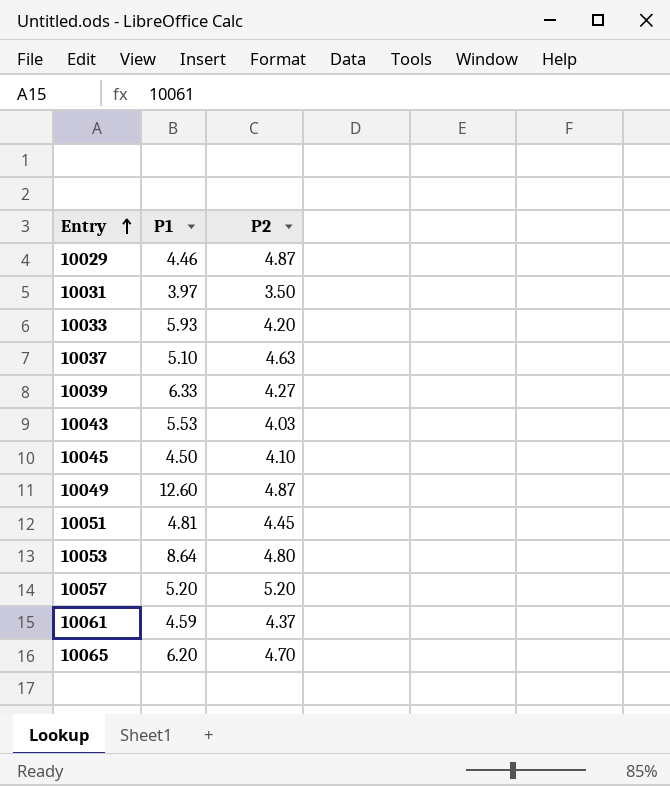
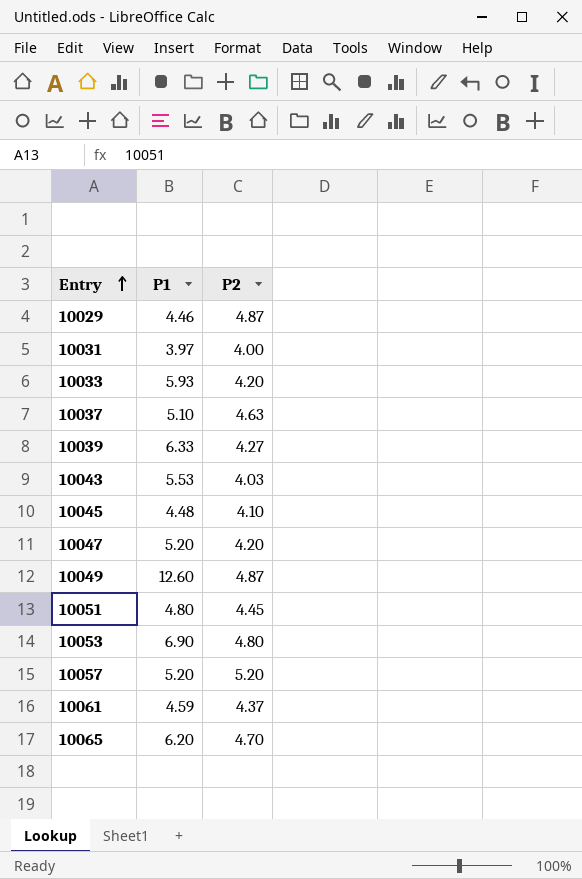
10031 | P2: 3.50 -> 4.00
10045 | P1: 4.50 -> 4.48
row 10047: none -> 5.20 | 4.20
10051 | P1: 4.81 -> 4.80
10053 | P1: 8.64 -> 6.90

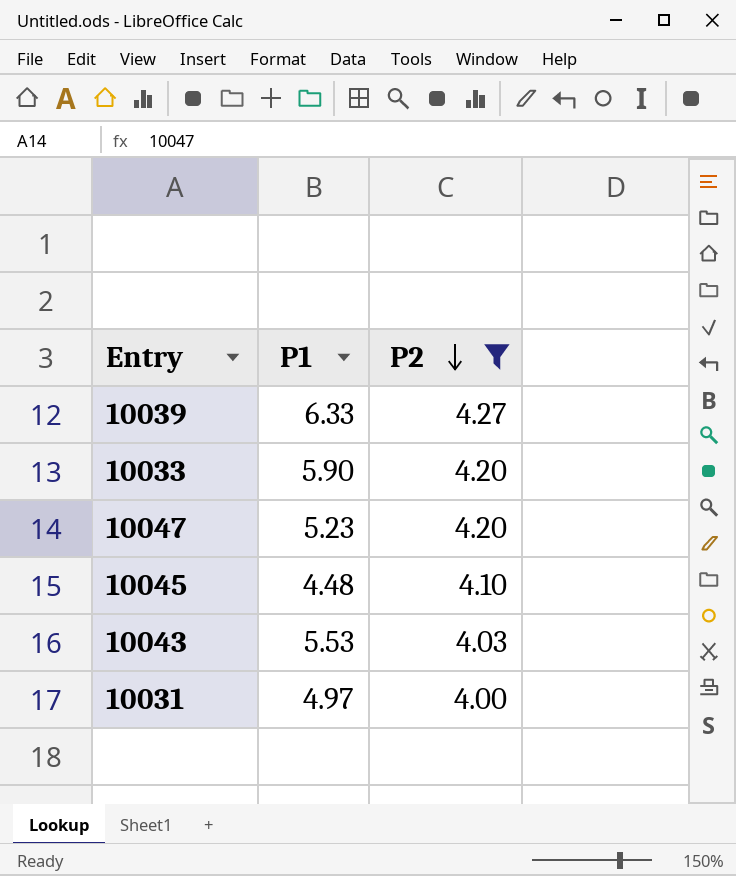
filter: none -> P2 <= 4.27
row order: Entry ascending -> P2 descending
10033 | P1: 5.93 -> 5.90
10047 | P1: 5.20 -> 5.23
10031 | P1: 3.97 -> 4.97

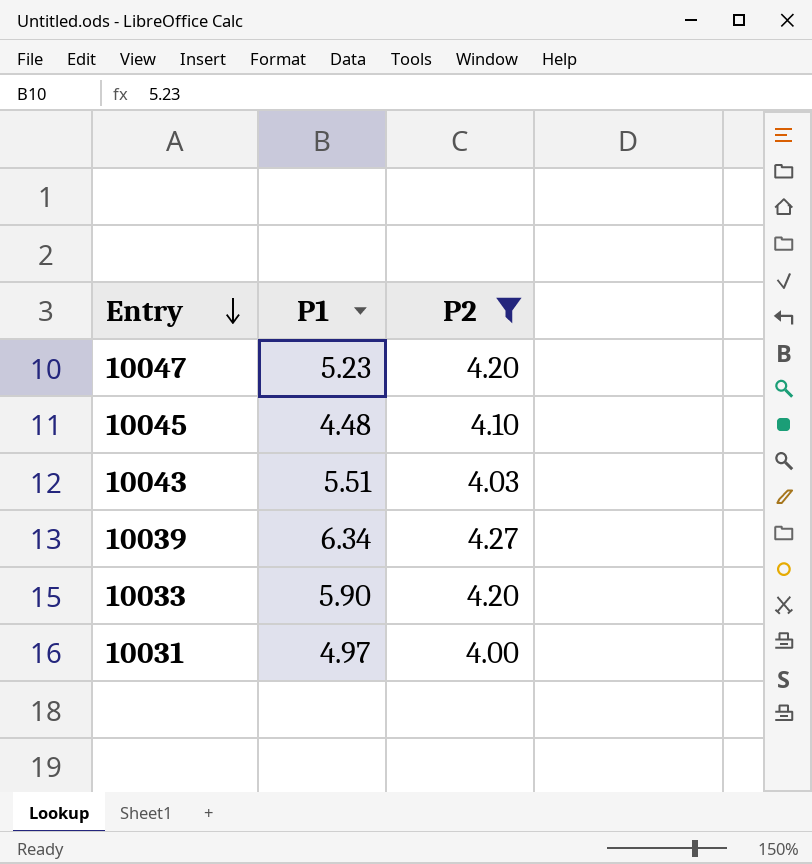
row order: P2 descending -> Entry descending
10043 | P1: 5.53 -> 5.51
10039 | P1: 6.33 -> 6.34

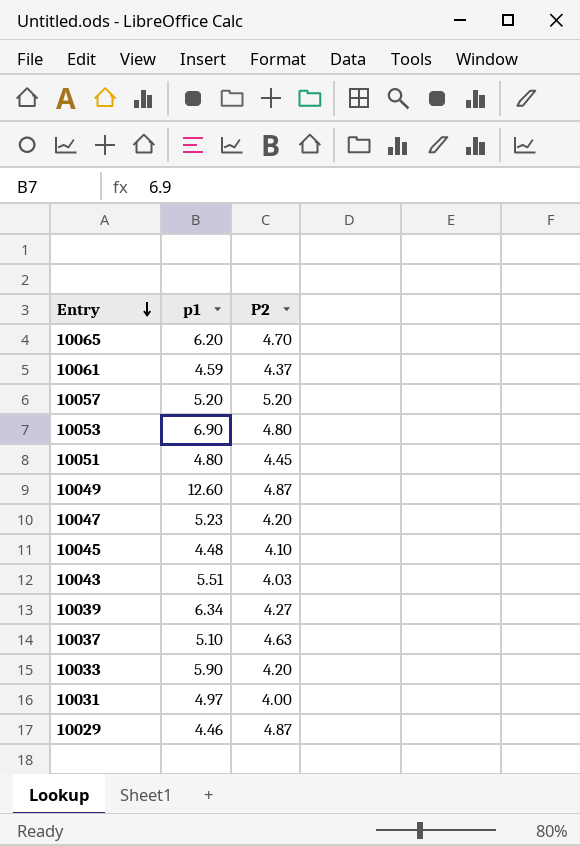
filter: P2 <= 4.27 -> none
column name: P1 -> p1

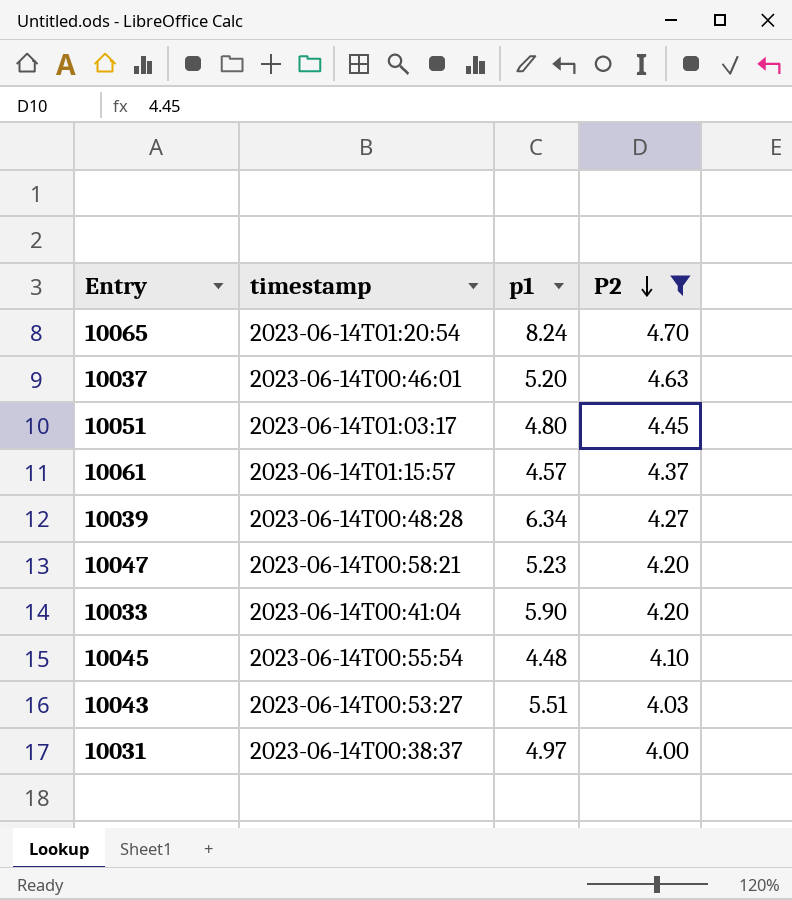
filter: none -> P2 <= 4.70
row order: Entry descending -> P2 descending
column timestamp | position: none -> 2
10065 | p1: 6.20 -> 8.24
10037 | p1: 5.10 -> 5.20
10061 | p1: 4.59 -> 4.57

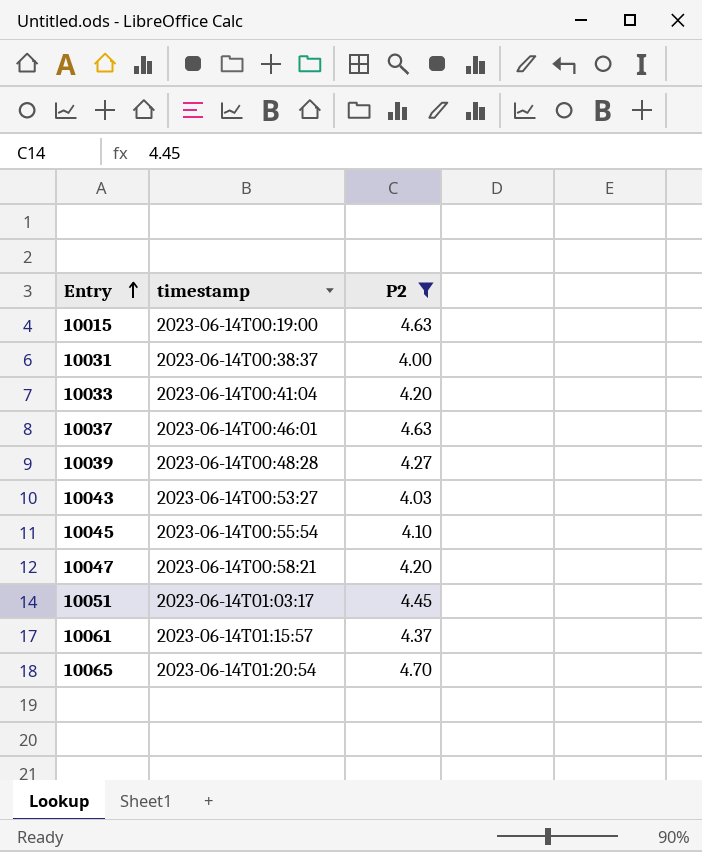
row order: P2 descending -> Entry ascending
column p1 | position: 3 -> none
row 10015: none -> 2023-06-14T00:19:00 | 4.63

